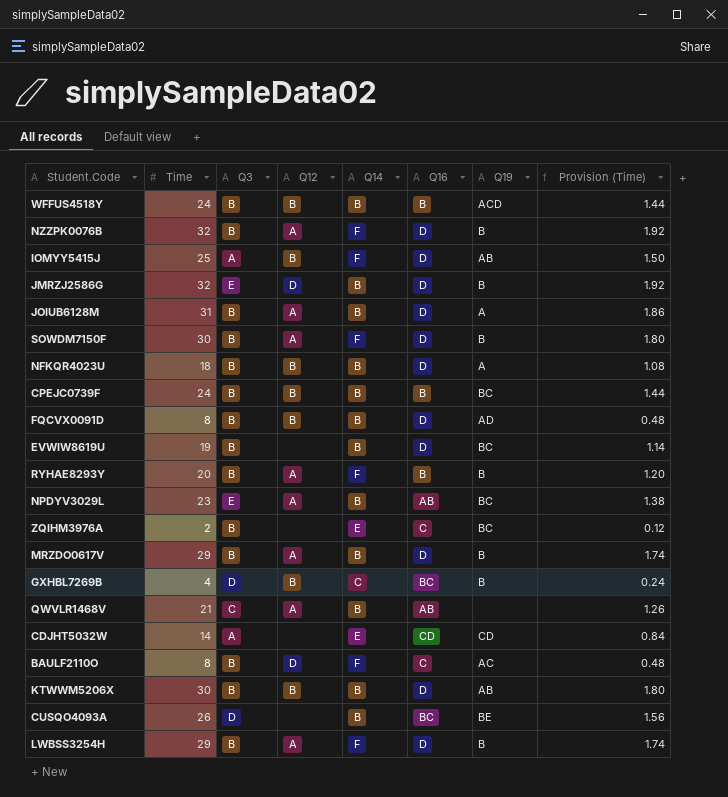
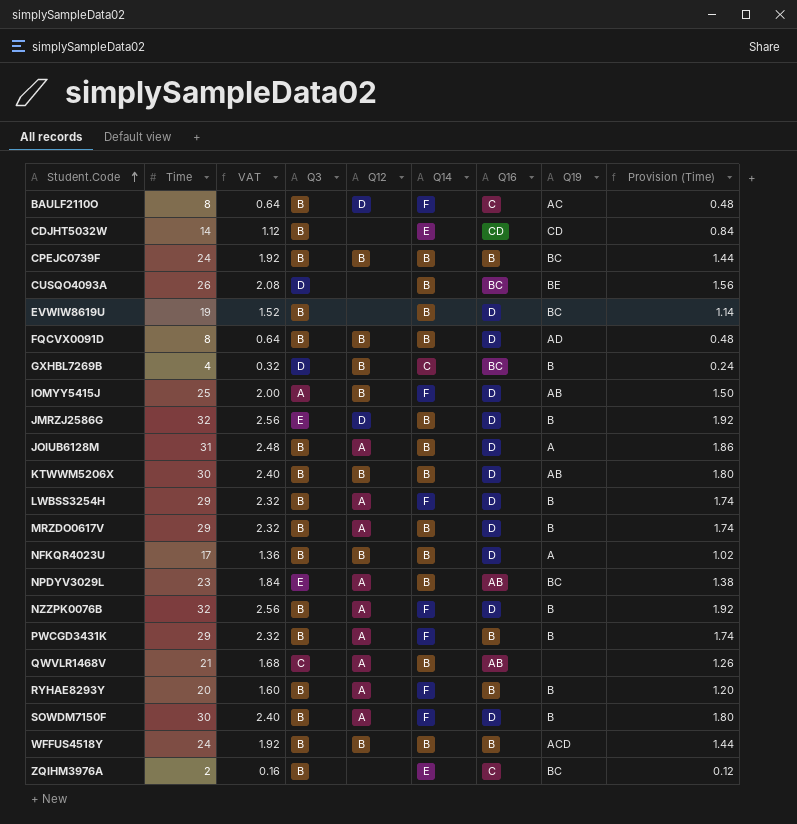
row order: none -> Student.Code ascending
column VAT | formula: none -> [Time] * 0.08
CDJHT5032W | Q3: A -> B
NFKQR4023U | Time: 18 -> 17
NFKQR4023U | Provision (Time): 1.08 -> 1.02
row PWCGD3431K: none -> 29 | 2.32 | B | A | F | B | B | 1.74

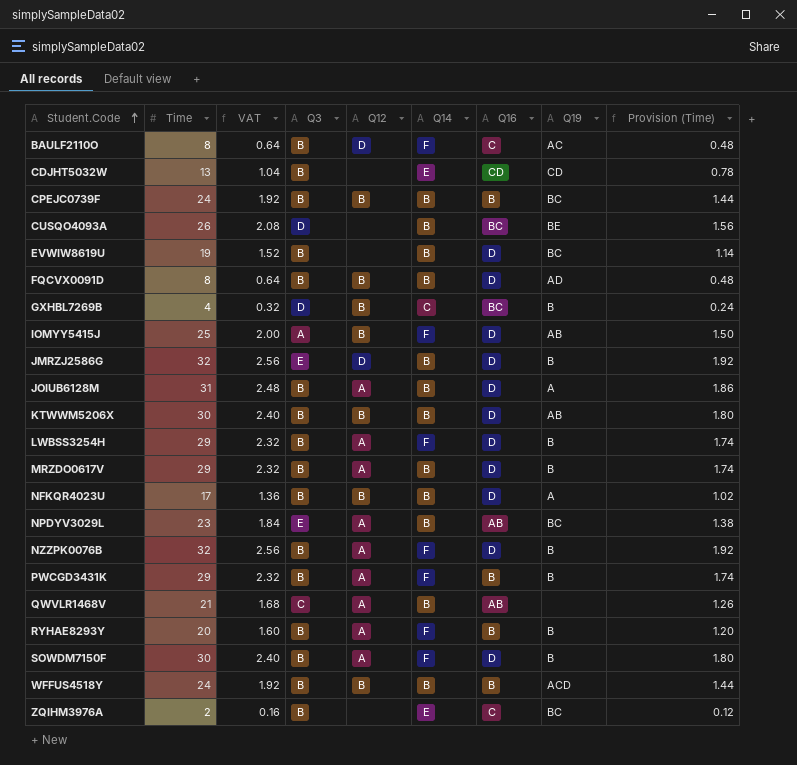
CDJHT5032W | Time: 14 -> 13
CDJHT5032W | VAT: 1.12 -> 1.04
CDJHT5032W | Provision (Time): 0.84 -> 0.78

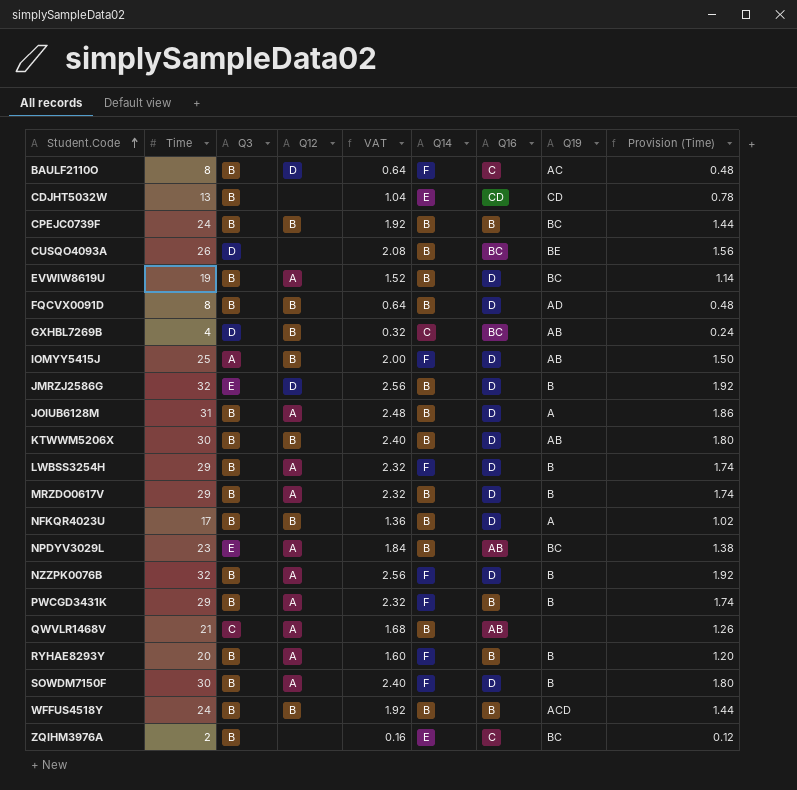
column VAT | position: 3 -> 5
EVWIW8619U | Q12: none -> A
GXHBL7269B | Q19: B -> AB

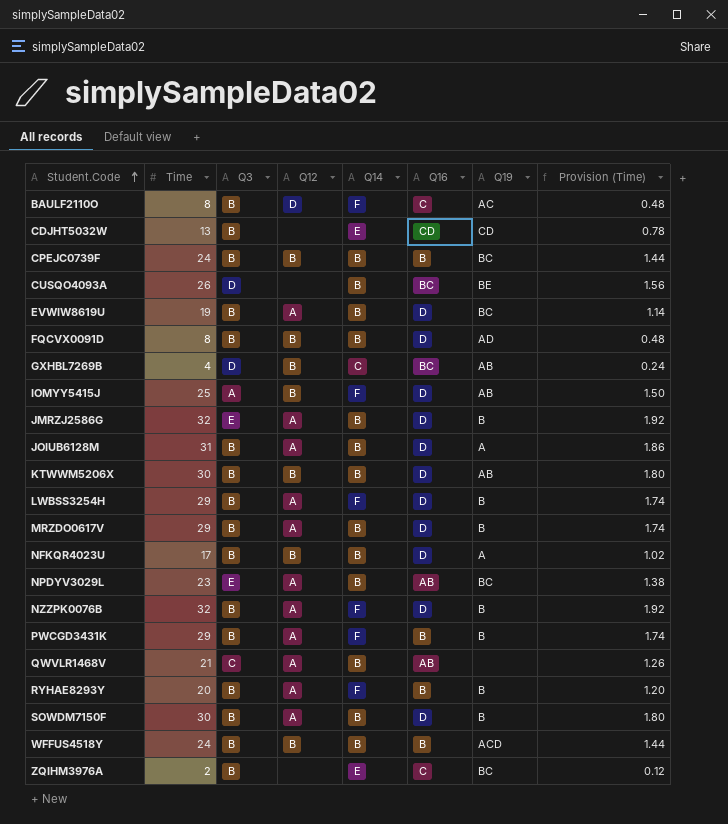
column VAT | formula: [Time] * 0.08 -> none
JMRZJ2586G | Q12: D -> A
SOWDM7150F | Q14: F -> B

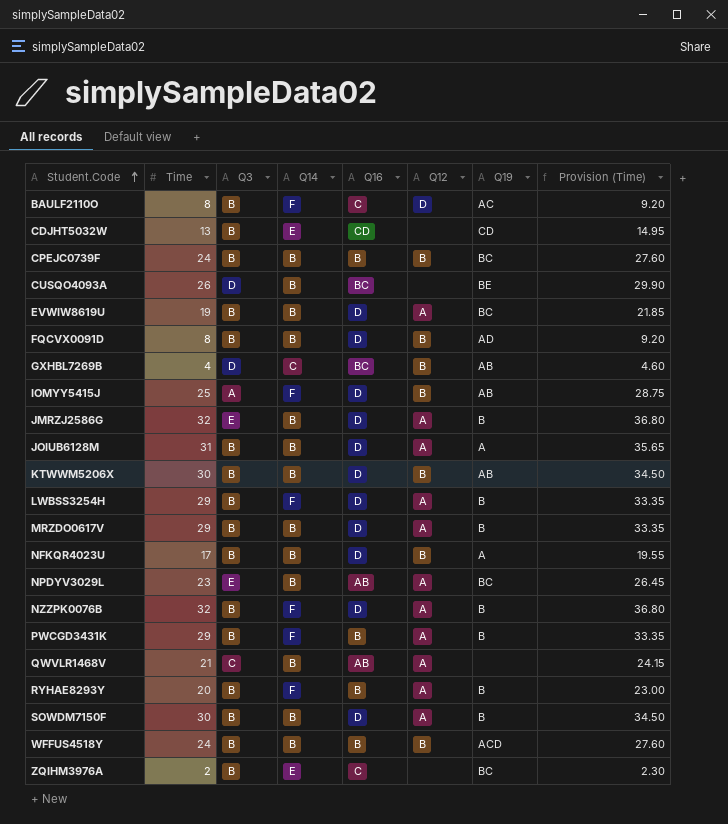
column Q12 | position: 4 -> 6
column Provision (Time) | formula: [Time] * 0.06 -> [Time] * 1.15

